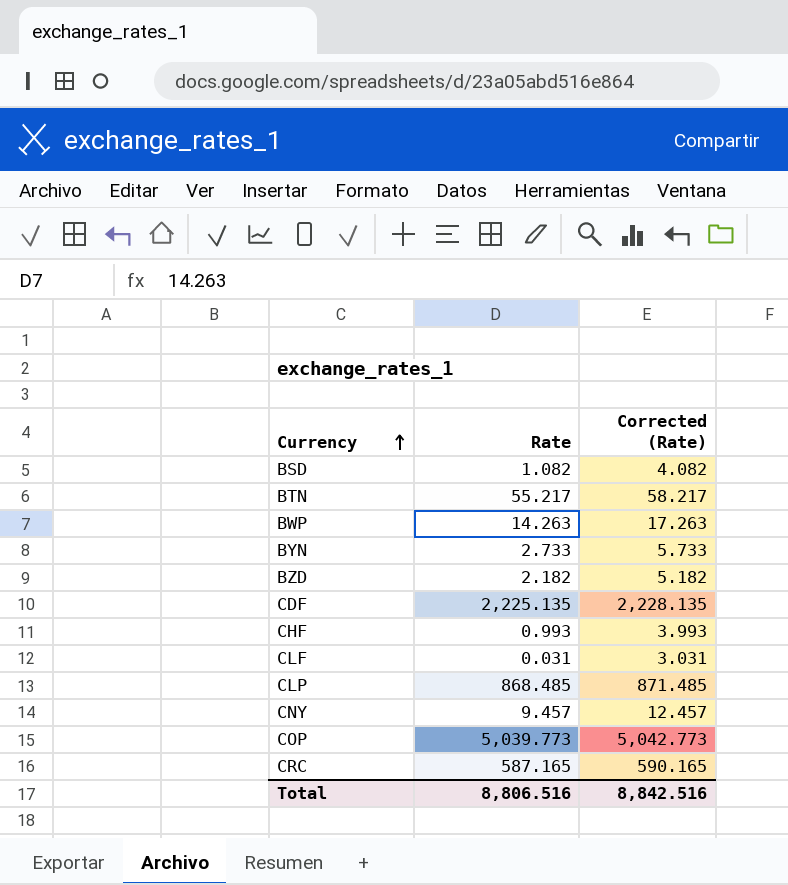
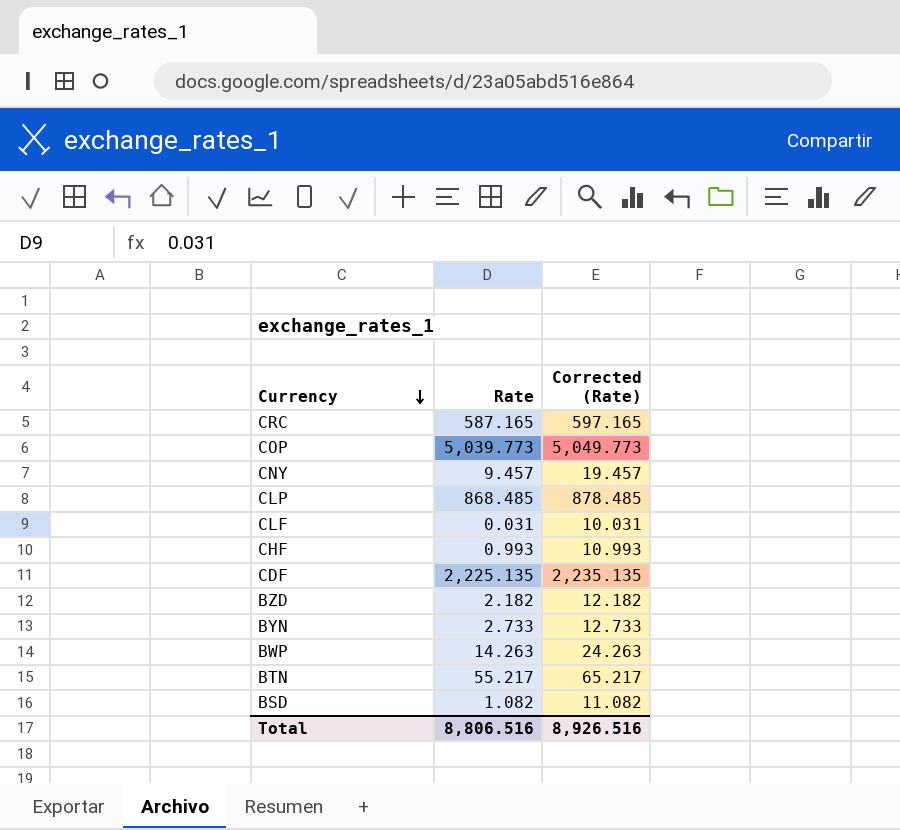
row order: Currency ascending -> Currency descending
column Corrected (Rate) | formula: [Rate] + 3 -> [Rate] + 10
Total | Corrected (Rate): 8,842.516 -> 8,926.516

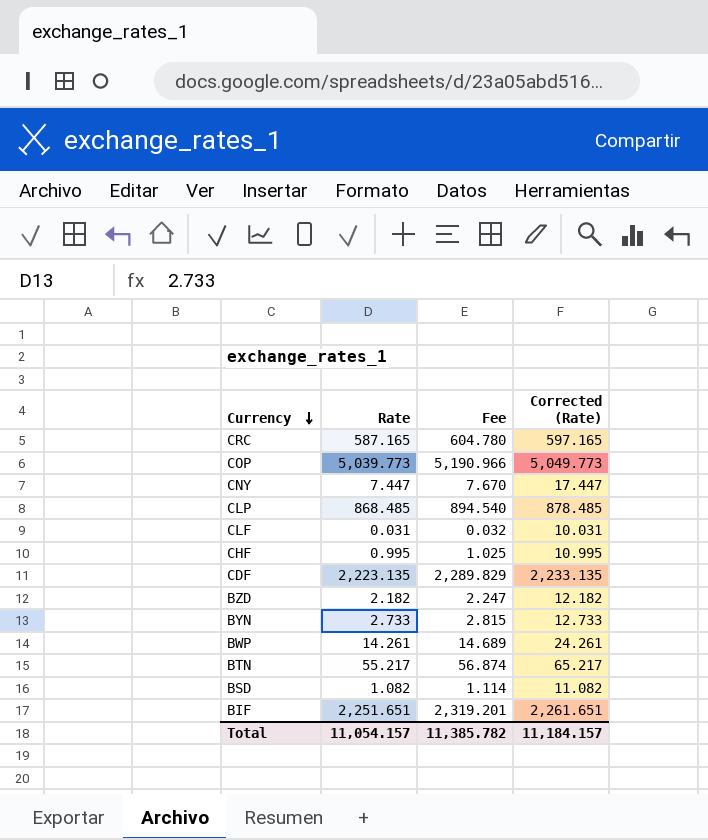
column Fee | formula: none -> [Rate] * 1.03
CNY | Rate: 9.457 -> 7.447
CNY | Corrected (Rate): 19.457 -> 17.447
CHF | Rate: 0.993 -> 0.995
CHF | Corrected (Rate): 10.993 -> 10.995
CDF | Rate: 2,225.135 -> 2,223.135
CDF | Corrected (Rate): 2,235.135 -> 2,233.135
BWP | Rate: 14.263 -> 14.261
BWP | Corrected (Rate): 24.263 -> 24.261
row BIF: none -> 2,251.651 | 2,319.201 | 2,261.651
Total | Rate: 8,806.516 -> 11,054.157
Total | Corrected (Rate): 8,926.516 -> 11,184.157

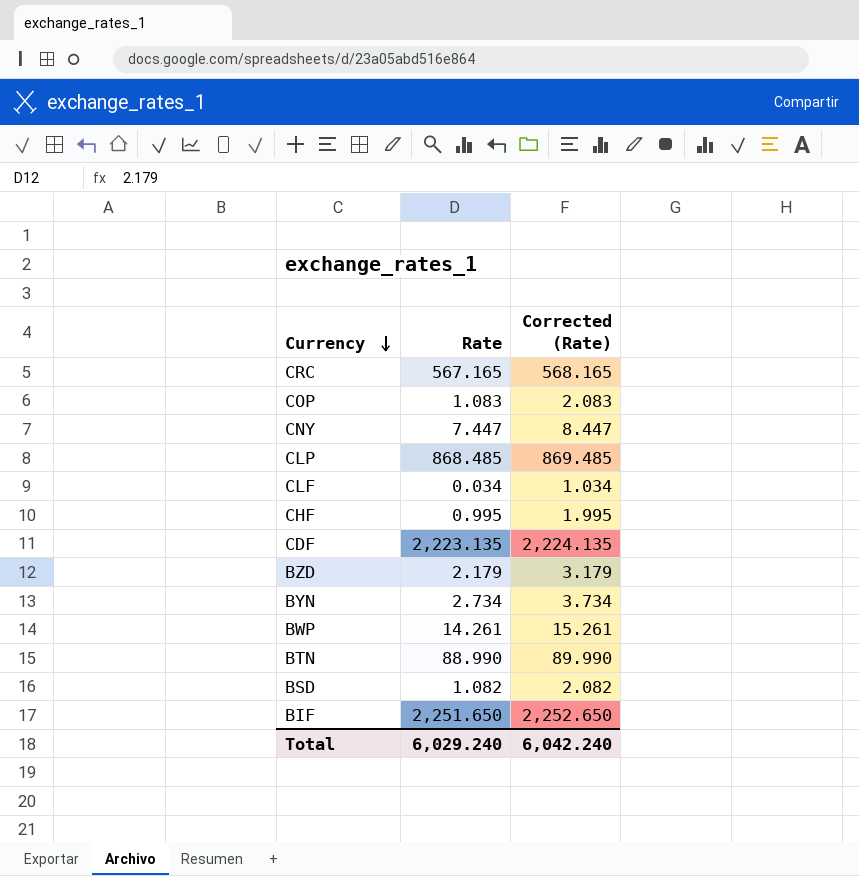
column Fee | formula: [Rate] * 1.03 -> none
column Corrected (Rate) | formula: [Rate] + 10 -> [Rate] + 1
CRC | Rate: 587.165 -> 567.165
COP | Rate: 5,039.773 -> 1.083
CLF | Rate: 0.031 -> 0.034
BZD | Rate: 2.182 -> 2.179
BYN | Rate: 2.733 -> 2.734
BTN | Rate: 55.217 -> 88.990
BIF | Rate: 2,251.651 -> 2,251.650
Total | Rate: 11,054.157 -> 6,029.240
Total | Corrected (Rate): 11,184.157 -> 6,042.240

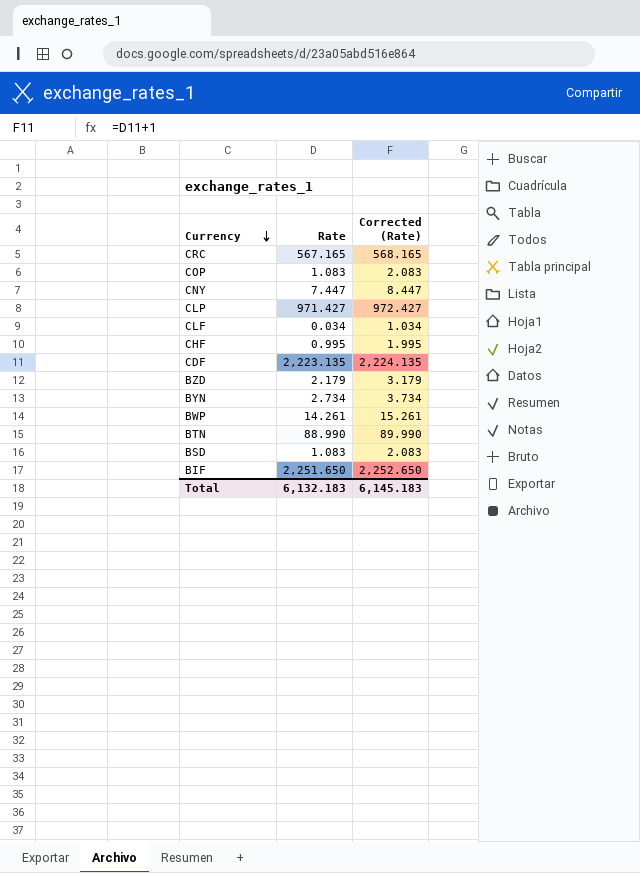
CLP | Rate: 868.485 -> 971.427
CLP | Corrected (Rate): 869.485 -> 972.427
BSD | Rate: 1.082 -> 1.083
BSD | Corrected (Rate): 2.082 -> 2.083
Total | Rate: 6,029.240 -> 6,132.183
Total | Corrected (Rate): 6,042.240 -> 6,145.183

